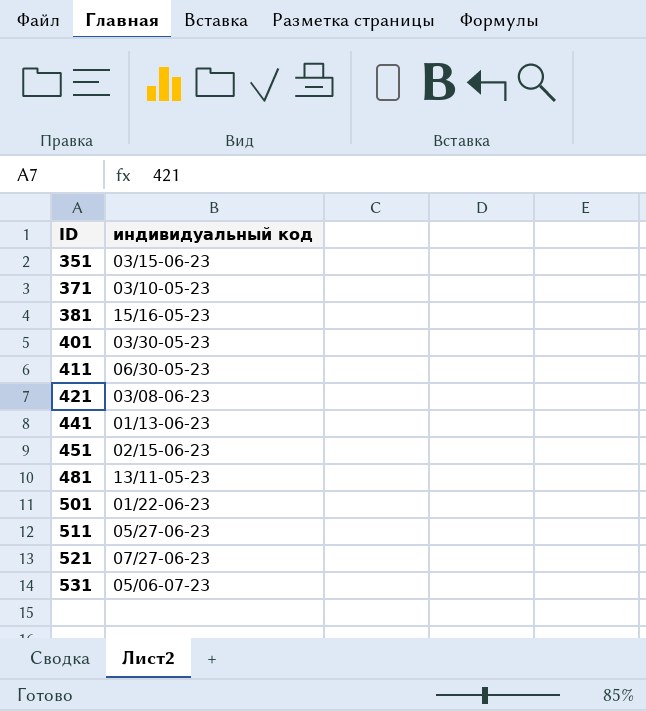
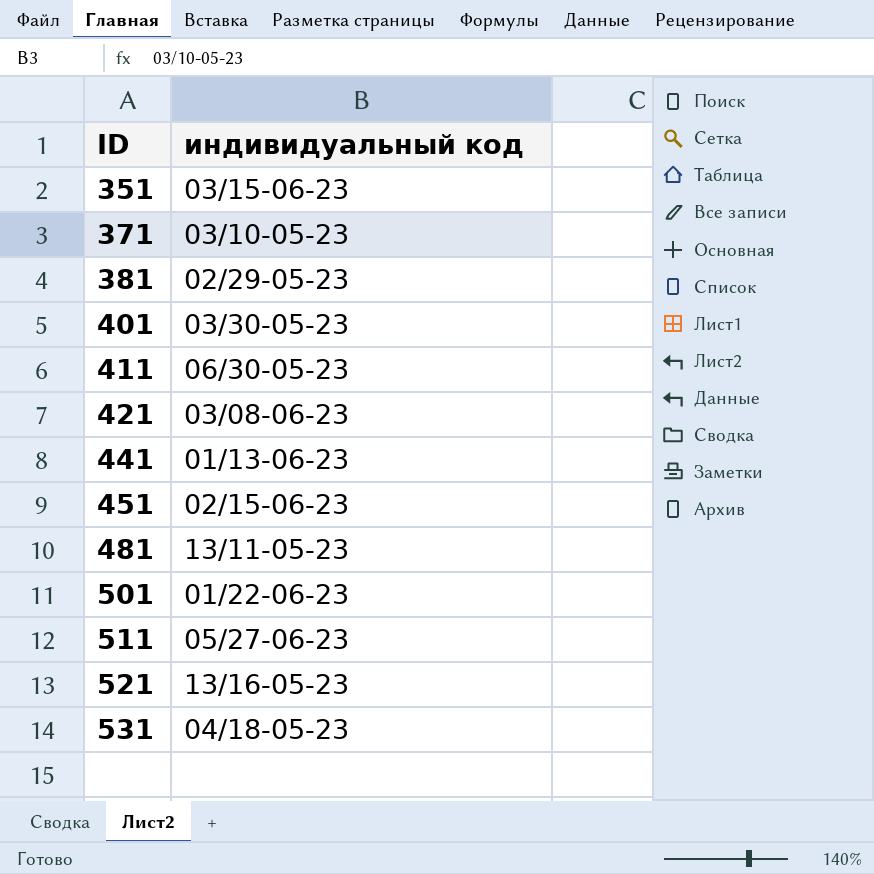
381 | индивидуальный код: 15/16-05-23 -> 02/29-05-23
521 | индивидуальный код: 07/27-06-23 -> 13/16-05-23
531 | индивидуальный код: 05/06-07-23 -> 04/18-05-23

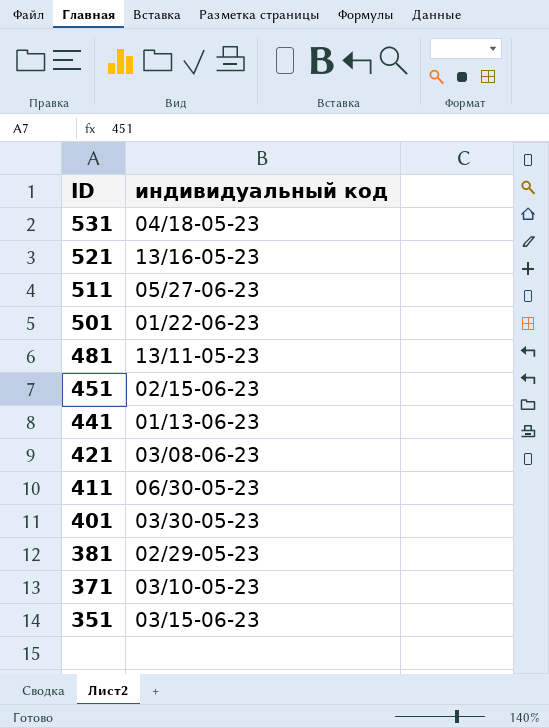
row order: ID ascending -> ID descending

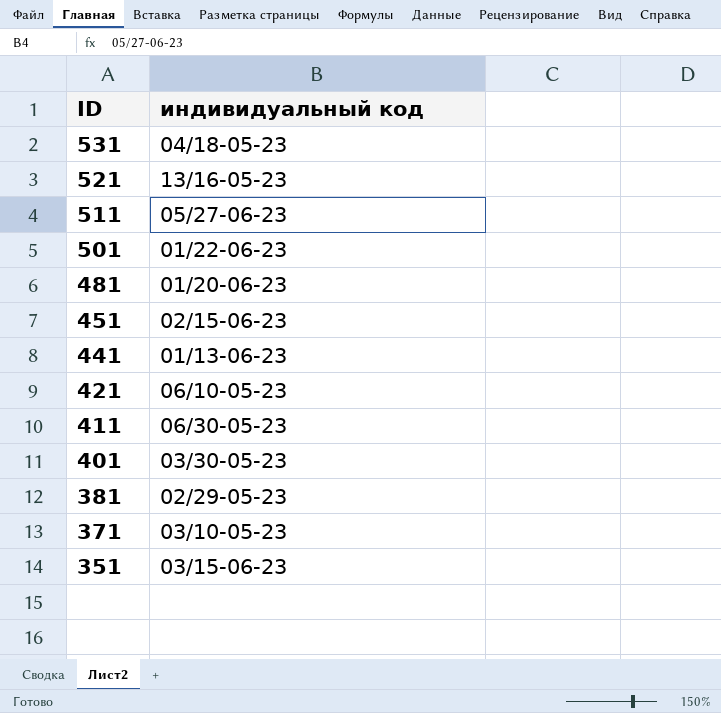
481 | индивидуальный код: 13/11-05-23 -> 01/20-06-23
421 | индивидуальный код: 03/08-06-23 -> 06/10-05-23

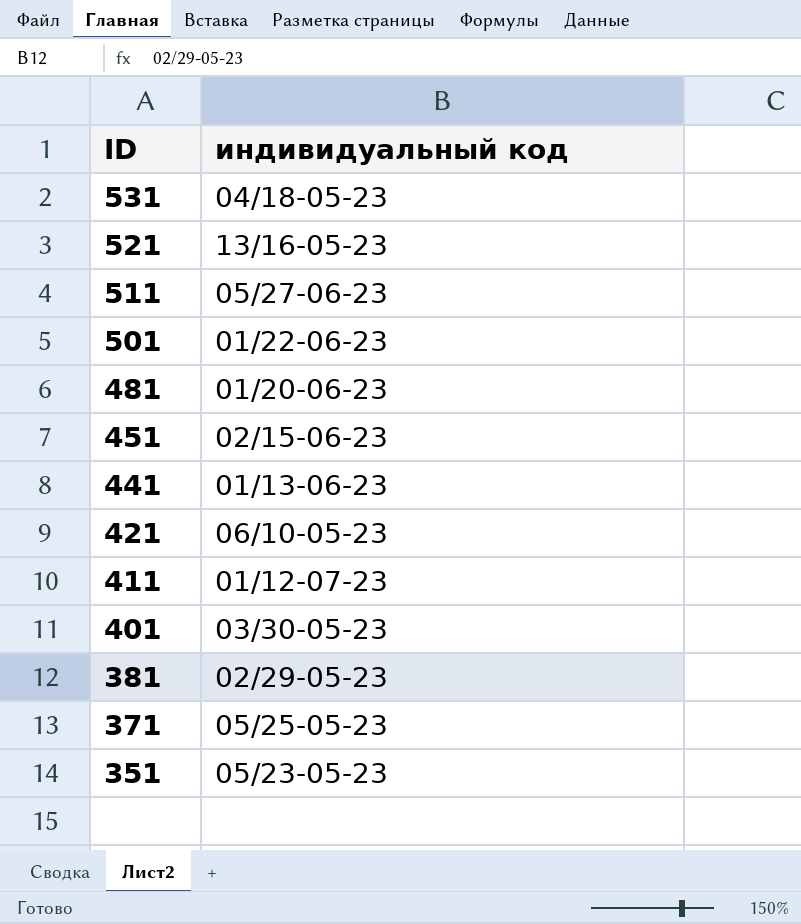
411 | индивидуальный код: 06/30-05-23 -> 01/12-07-23
371 | индивидуальный код: 03/10-05-23 -> 05/25-05-23
351 | индивидуальный код: 03/15-06-23 -> 05/23-05-23

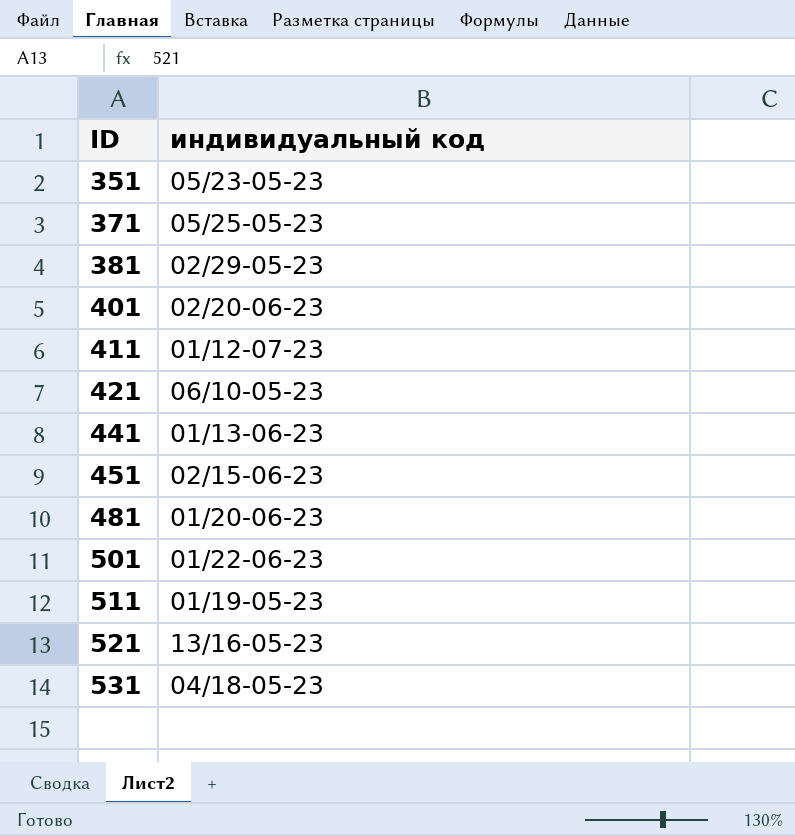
row order: ID descending -> ID ascending
401 | индивидуальный код: 03/30-05-23 -> 02/20-06-23
511 | индивидуальный код: 05/27-06-23 -> 01/19-05-23

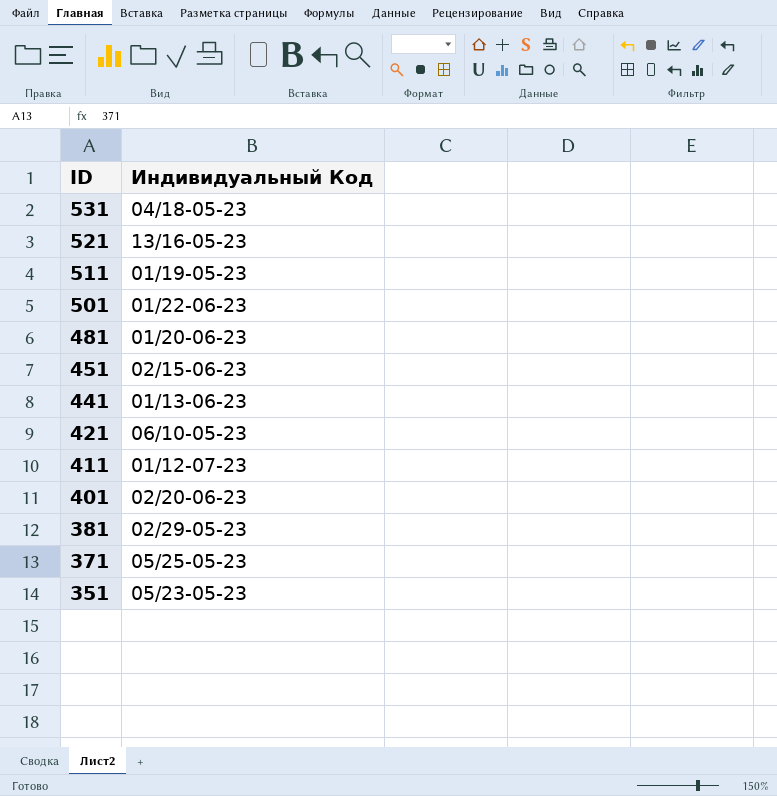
row order: ID ascending -> ID descending
column name: индивидуальный код -> Индивидуальный Код

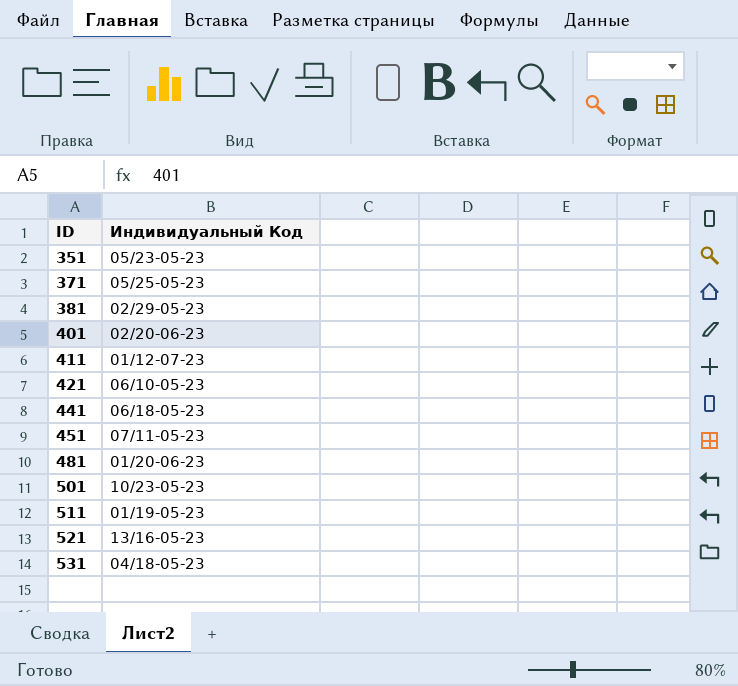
row order: ID descending -> ID ascending
441 | Индивидуальный Код: 01/13-06-23 -> 06/18-05-23
451 | Индивидуальный Код: 02/15-06-23 -> 07/11-05-23
501 | Индивидуальный Код: 01/22-06-23 -> 10/23-05-23

